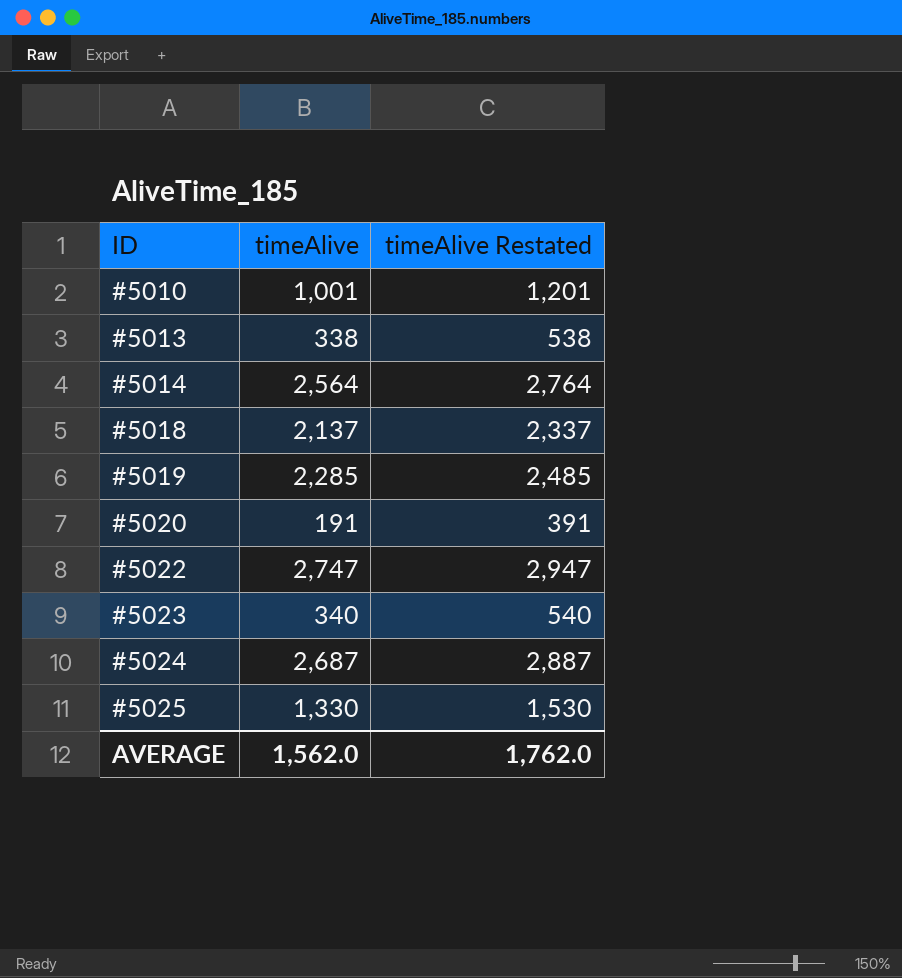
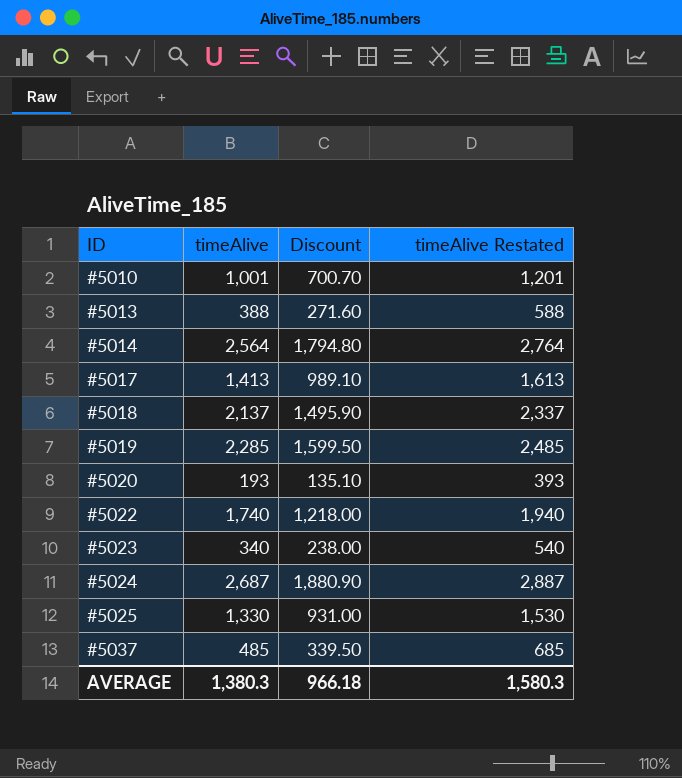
column Discount | formula: none -> [timeAlive] * 0.7
#5013 | timeAlive: 338 -> 388
#5013 | timeAlive Restated: 538 -> 588
row #5017: none -> 1,413 | 989.10 | 1,613
#5020 | timeAlive: 191 -> 193
#5020 | timeAlive Restated: 391 -> 393
#5022 | timeAlive: 2,747 -> 1,740
#5022 | timeAlive Restated: 2,947 -> 1,940
row #5037: none -> 485 | 339.50 | 685
AVERAGE | timeAlive: 1,562.0 -> 1,380.3
AVERAGE | timeAlive Restated: 1,762.0 -> 1,580.3

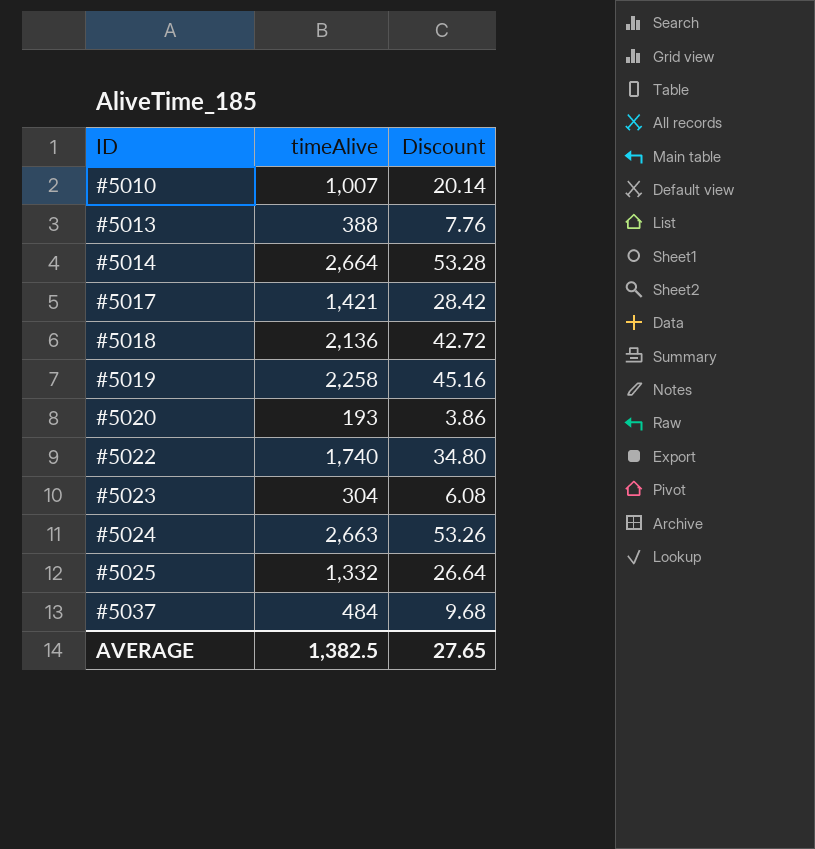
column timeAlive Restated | formula: [timeAlive] + 200 -> none
column Discount | formula: [timeAlive] * 0.7 -> [timeAlive] * 0.02
#5010 | timeAlive: 1,001 -> 1,007
#5014 | timeAlive: 2,564 -> 2,664
#5017 | timeAlive: 1,413 -> 1,421
#5018 | timeAlive: 2,137 -> 2,136
#5019 | timeAlive: 2,285 -> 2,258
#5023 | timeAlive: 340 -> 304
#5024 | timeAlive: 2,687 -> 2,663
#5025 | timeAlive: 1,330 -> 1,332
#5037 | timeAlive: 485 -> 484
AVERAGE | timeAlive: 1,380.3 -> 1,382.5
AVERAGE | Discount: 966.18 -> 27.65

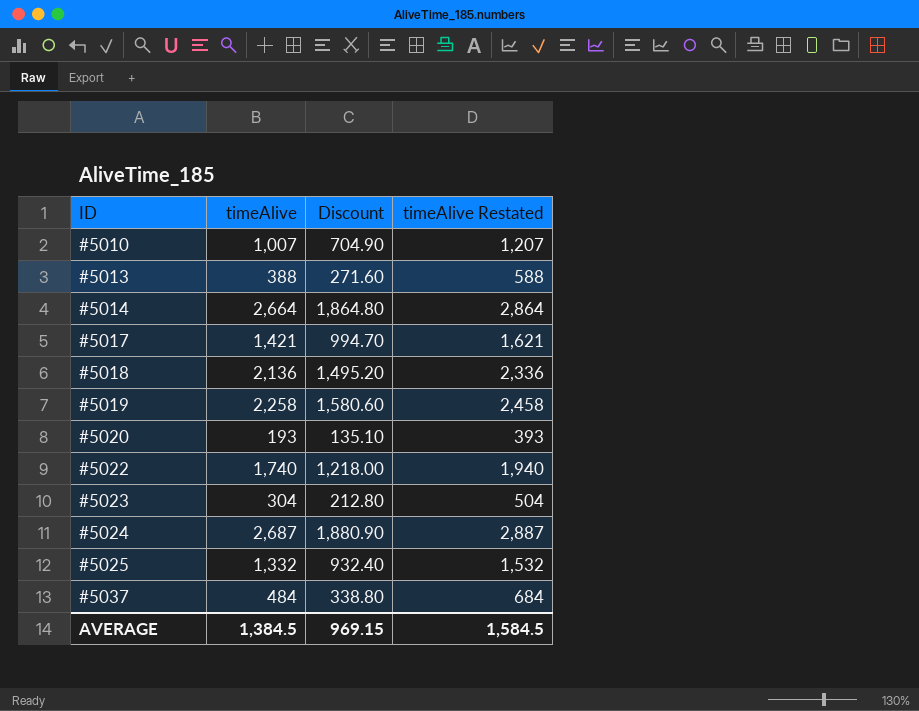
column Discount | formula: [timeAlive] * 0.02 -> [timeAlive] * 0.7
column timeAlive Restated | formula: none -> [timeAlive] + 200
#5024 | timeAlive: 2,663 -> 2,687
AVERAGE | timeAlive: 1,382.5 -> 1,384.5
AVERAGE | Discount: 27.65 -> 969.15

